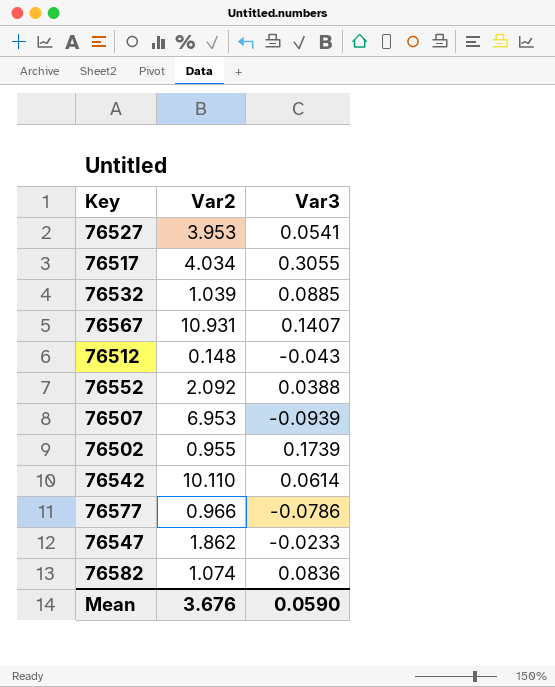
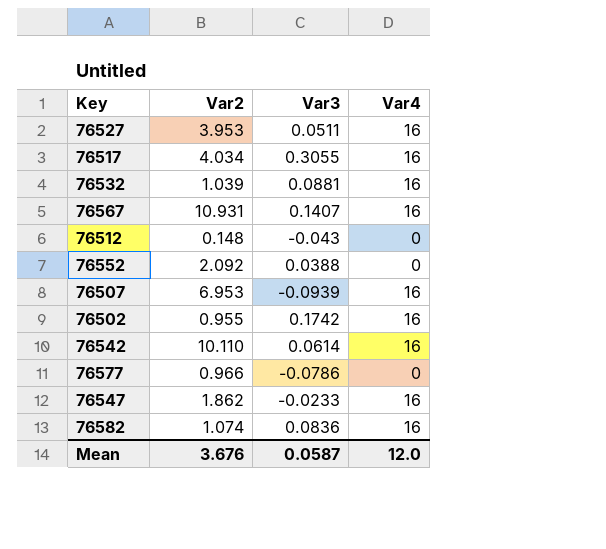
column Var4 | position: none -> 4
76527 | Var3: 0.0541 -> 0.0511
76532 | Var3: 0.0885 -> 0.0881
76502 | Var3: 0.1739 -> 0.1742
Mean | Var3: 0.0590 -> 0.0587

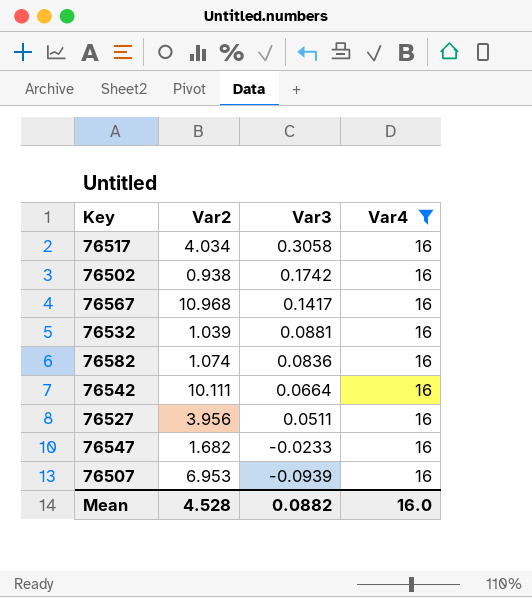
filter: none -> Var4 = 16
row order: none -> Var3 descending
76517 | Var3: 0.3055 -> 0.3058
76502 | Var2: 0.955 -> 0.938
76567 | Var2: 10.931 -> 10.968
76567 | Var3: 0.1407 -> 0.1417
76542 | Var2: 10.110 -> 10.111
76542 | Var3: 0.0614 -> 0.0664
76527 | Var2: 3.953 -> 3.956
76547 | Var2: 1.862 -> 1.682
Mean | Var2: 3.676 -> 4.528
Mean | Var3: 0.0587 -> 0.0882
Mean | Var4: 12.0 -> 16.0

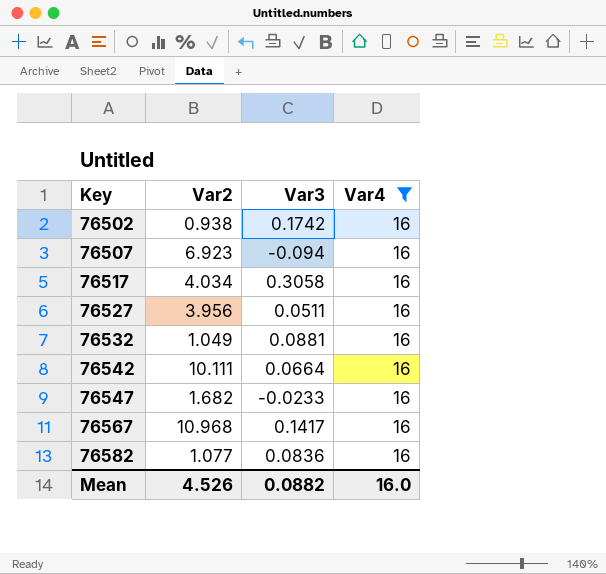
row order: Var3 descending -> Key ascending
76507 | Var2: 6.953 -> 6.923
76507 | Var3: -0.0939 -> -0.094
76532 | Var2: 1.039 -> 1.049
76582 | Var2: 1.074 -> 1.077
Mean | Var2: 4.528 -> 4.526

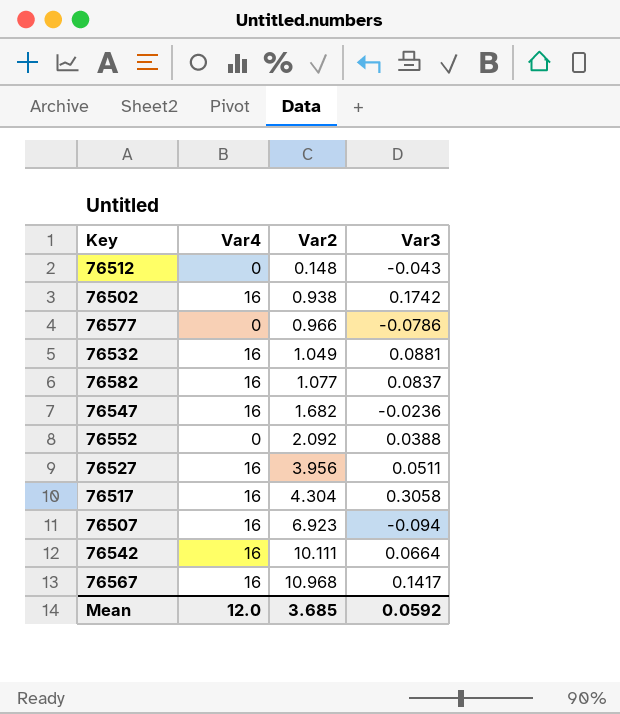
filter: Var4 = 16 -> none
row order: Key ascending -> Var2 ascending
column Var4 | position: 4 -> 2
76582 | Var3: 0.0836 -> 0.0837
76547 | Var3: -0.0233 -> -0.0236
76517 | Var2: 4.034 -> 4.304
Mean | Var4: 16.0 -> 12.0
Mean | Var2: 4.526 -> 3.685
Mean | Var3: 0.0882 -> 0.0592

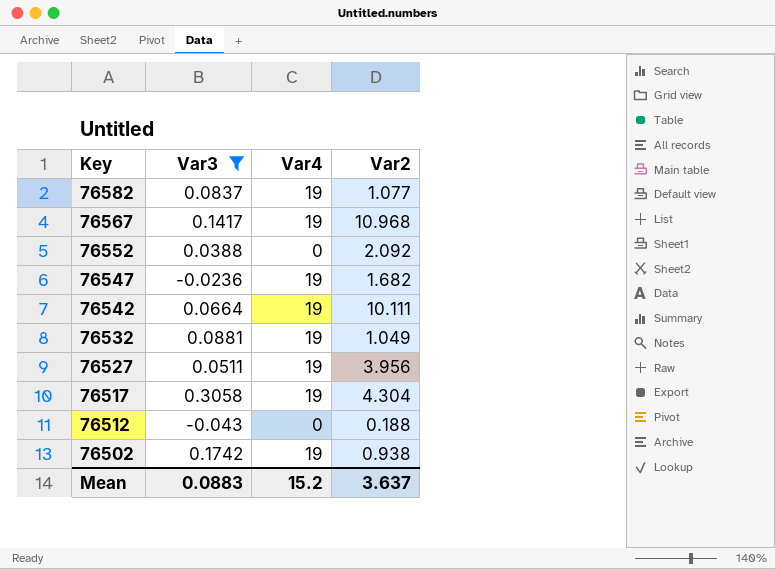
filter: none -> Var3 >= -0.043
row order: Var2 ascending -> Key descending
column Var3 | position: 4 -> 2
76582 | Var4: 16 -> 19
76567 | Var4: 16 -> 19
76547 | Var4: 16 -> 19
76542 | Var4: 16 -> 19
76532 | Var4: 16 -> 19
76527 | Var4: 16 -> 19
76517 | Var4: 16 -> 19
76512 | Var2: 0.148 -> 0.188
76502 | Var4: 16 -> 19
Mean | Var3: 0.0592 -> 0.0883
Mean | Var4: 12.0 -> 15.2
Mean | Var2: 3.685 -> 3.637

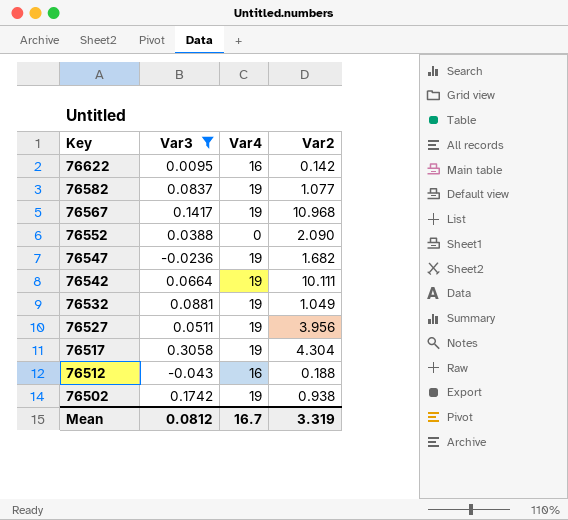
row 76622: none -> 0.0095 | 16 | 0.142
76552 | Var2: 2.092 -> 2.090
76512 | Var4: 0 -> 16
Mean | Var3: 0.0883 -> 0.0812
Mean | Var4: 15.2 -> 16.7
Mean | Var2: 3.637 -> 3.319

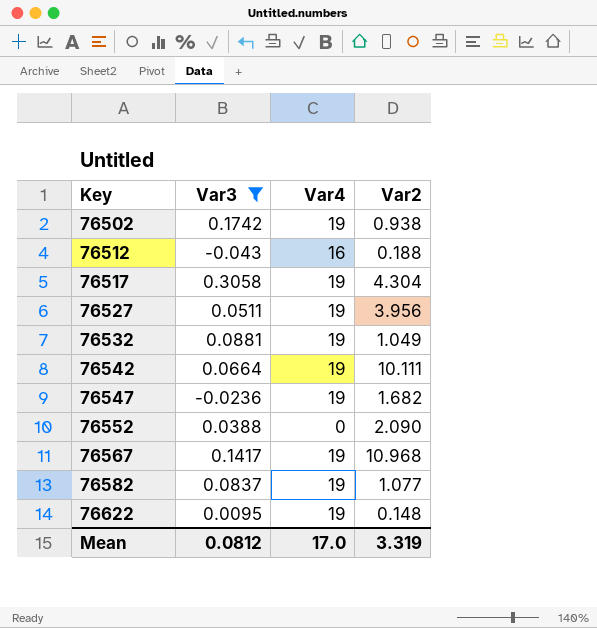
row order: Key descending -> Key ascending
76622 | Var4: 16 -> 19
76622 | Var2: 0.142 -> 0.148
Mean | Var4: 16.7 -> 17.0

